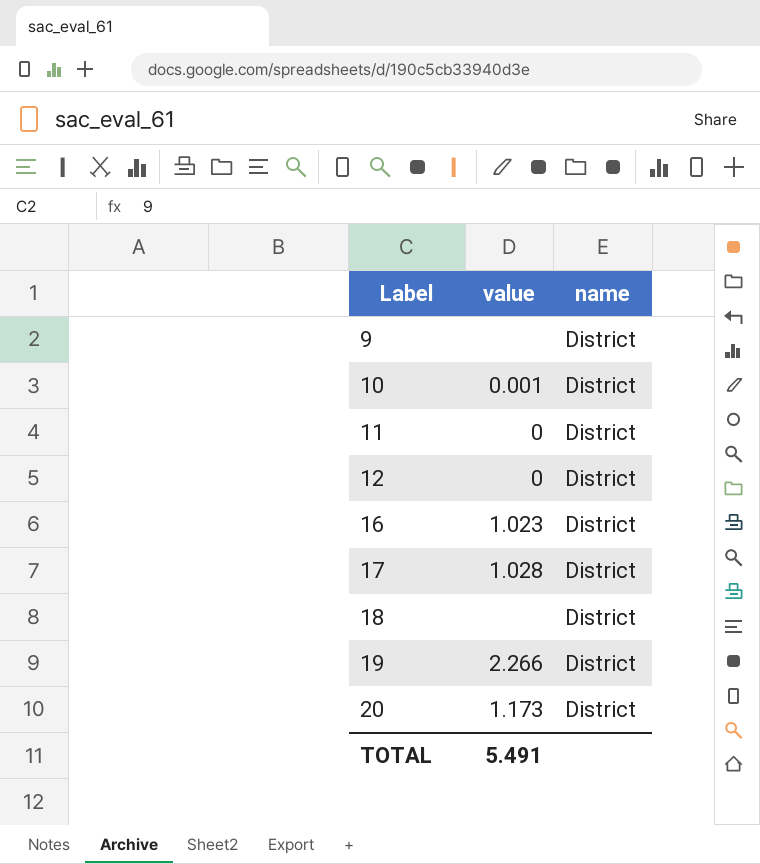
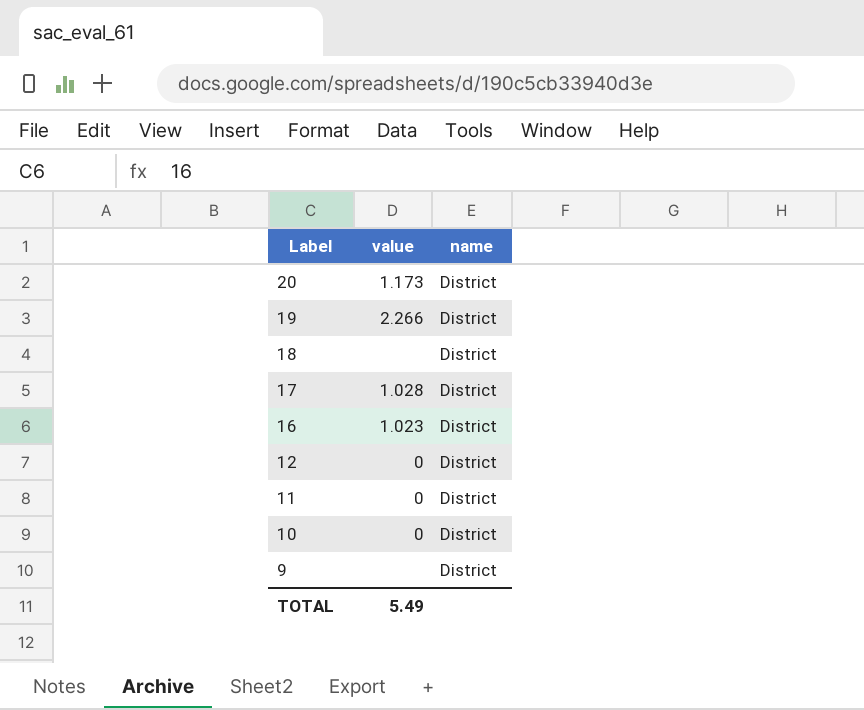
row order: Label ascending -> Label descending
10 | value: 0.001 -> 0
TOTAL | value: 5.491 -> 5.49

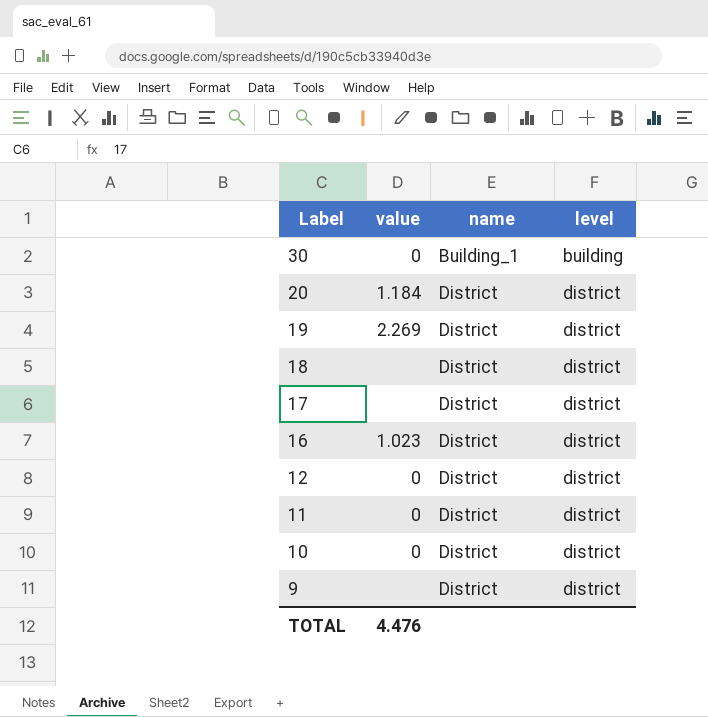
column level | position: none -> 4
row 30: none -> 0 | Building_1 | building
20 | value: 1.173 -> 1.184
19 | value: 2.266 -> 2.269
17 | value: 1.028 -> none
TOTAL | value: 5.49 -> 4.476

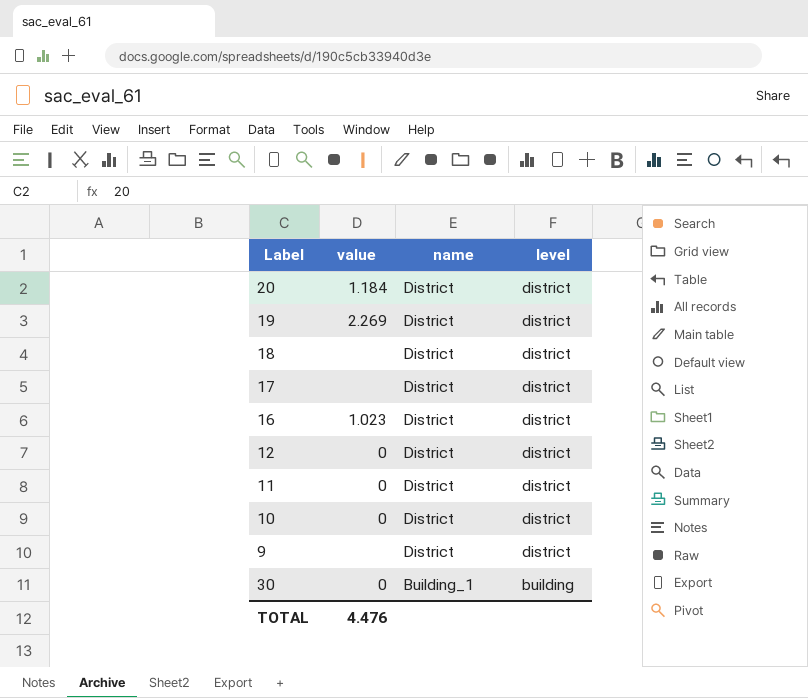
row order: Label descending -> name descending

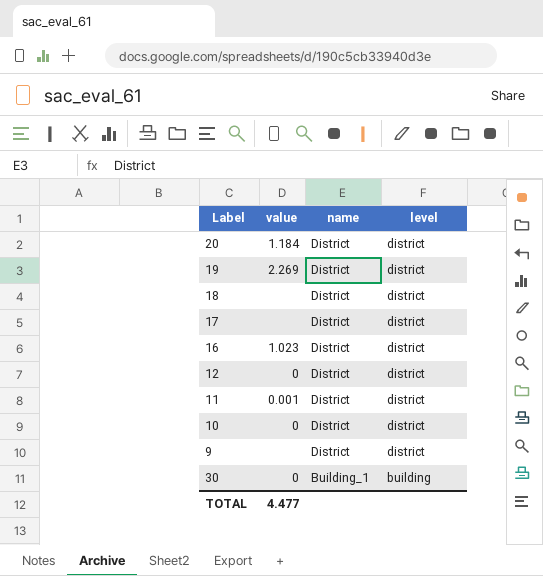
11 | value: 0 -> 0.001
TOTAL | value: 4.476 -> 4.477

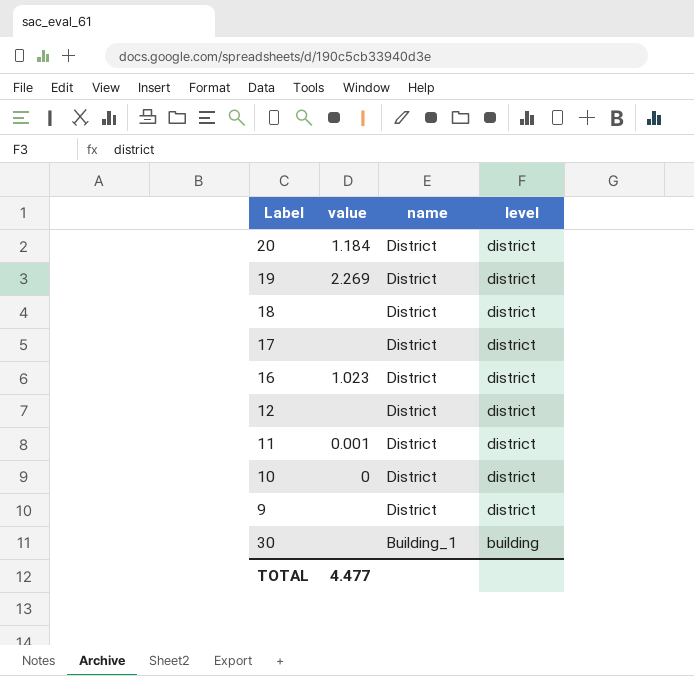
12 | value: 0 -> none
30 | value: 0 -> none

